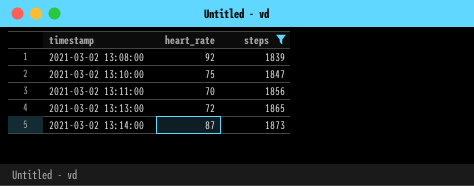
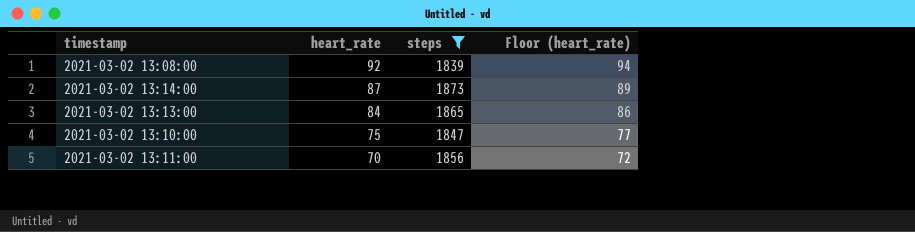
row order: timestamp ascending -> heart_rate descending
column Floor (heart_rate) | formula: none -> [heart_rate] + 2
2021-03-02 13:13:00 | heart_rate: 72 -> 84

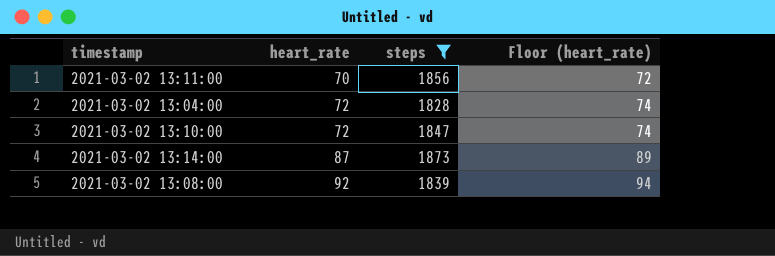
row order: heart_rate descending -> heart_rate ascending
row 2021-03-02 13:13:00: 84 | 1865 | 86 -> none
row 2021-03-02 13:04:00: none -> 72 | 1828 | 74
2021-03-02 13:10:00 | heart_rate: 75 -> 72
2021-03-02 13:10:00 | Floor (heart_rate): 77 -> 74

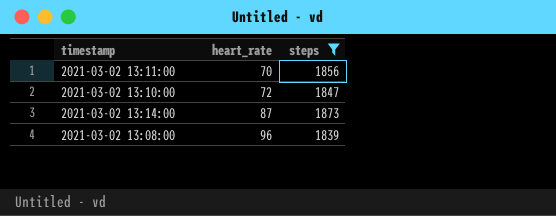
column Floor (heart_rate) | formula: [heart_rate] + 2 -> none
row 2021-03-02 13:04:00: 72 | 1828 | 74 -> none
2021-03-02 13:08:00 | heart_rate: 92 -> 96

